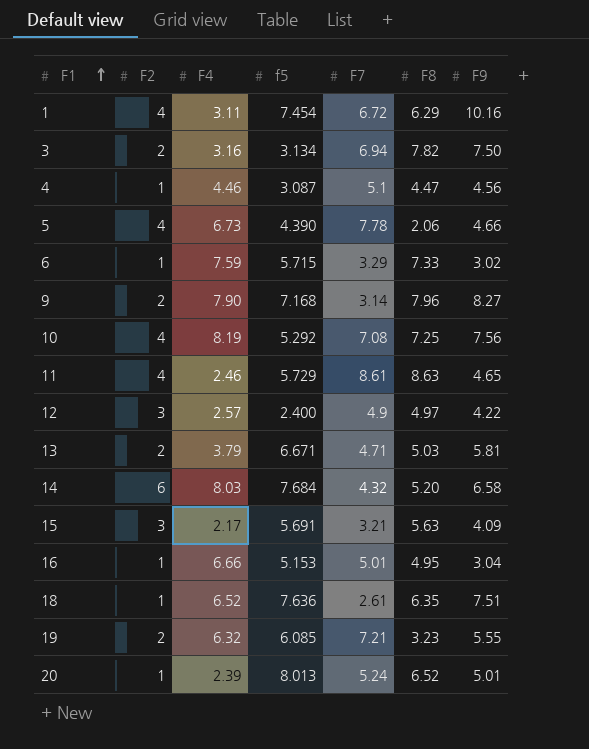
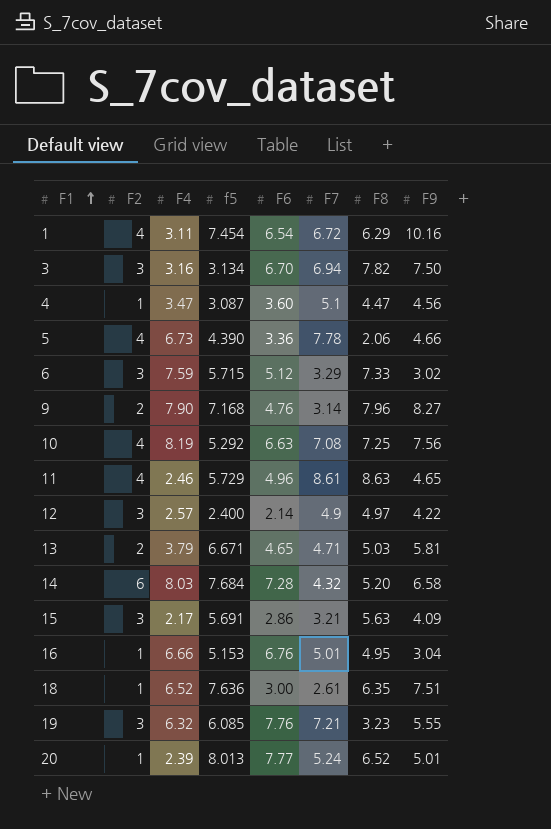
column F6 | position: none -> 5
3 | F2: 2 -> 3
4 | F4: 4.46 -> 3.47
6 | F2: 1 -> 3
19 | F2: 2 -> 3

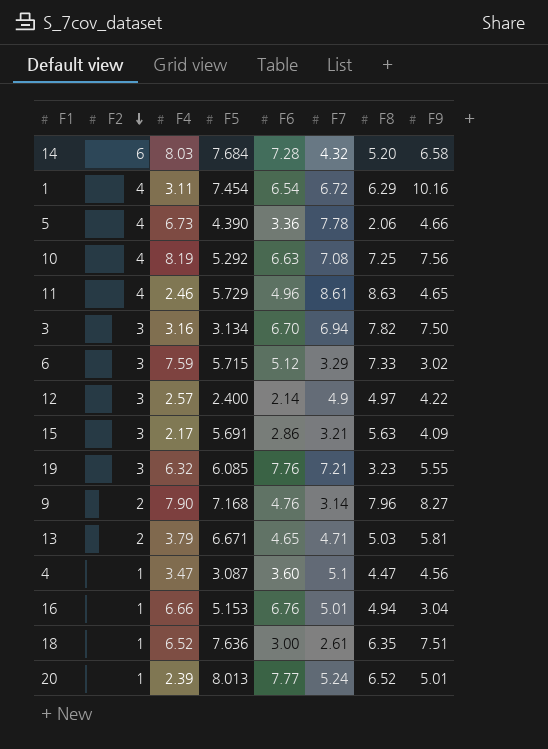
row order: F1 ascending -> F2 descending
column name: f5 -> F5
16 | F8: 4.95 -> 4.94

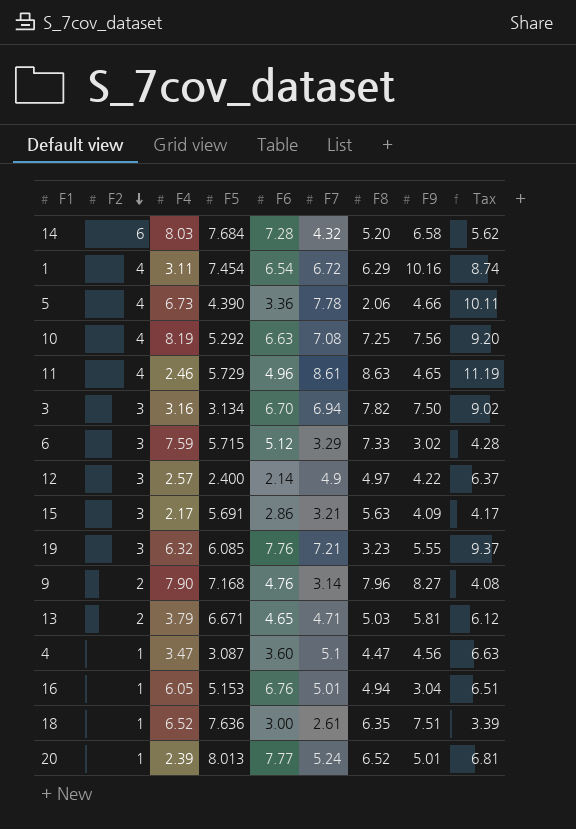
column Tax | formula: none -> [F7] * 1.3
16 | F4: 6.66 -> 6.05

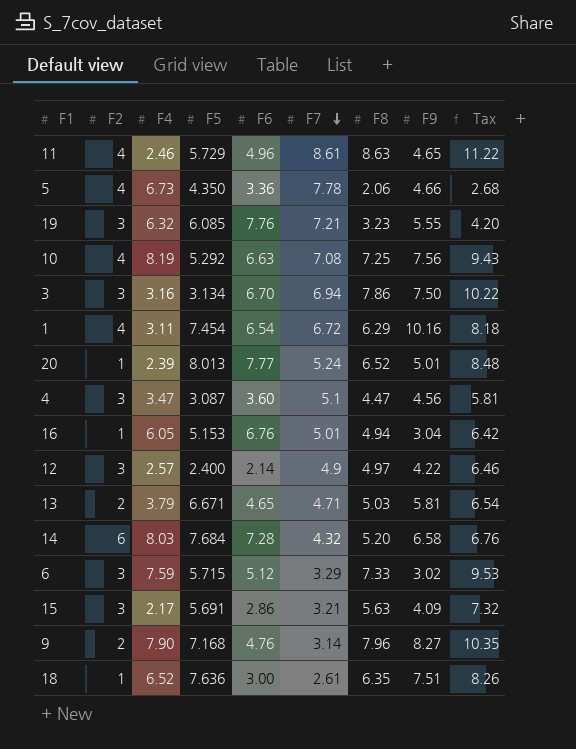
row order: F2 descending -> F7 descending
column Tax | formula: [F7] * 1.3 -> [F8] * 1.3
5 | F5: 4.390 -> 4.350
3 | F8: 7.82 -> 7.86
4 | F2: 1 -> 3

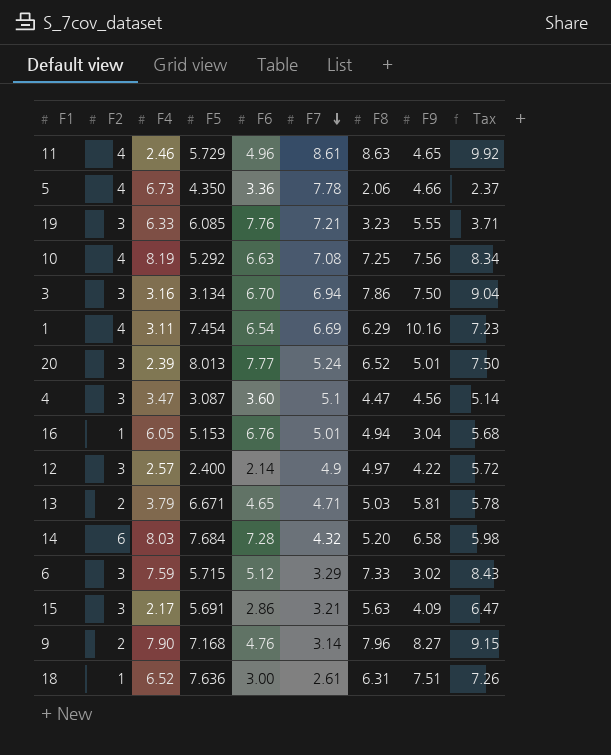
column Tax | formula: [F8] * 1.3 -> [F8] * 1.15
19 | F4: 6.32 -> 6.33
1 | F7: 6.72 -> 6.69
20 | F2: 1 -> 3
18 | F8: 6.35 -> 6.31

